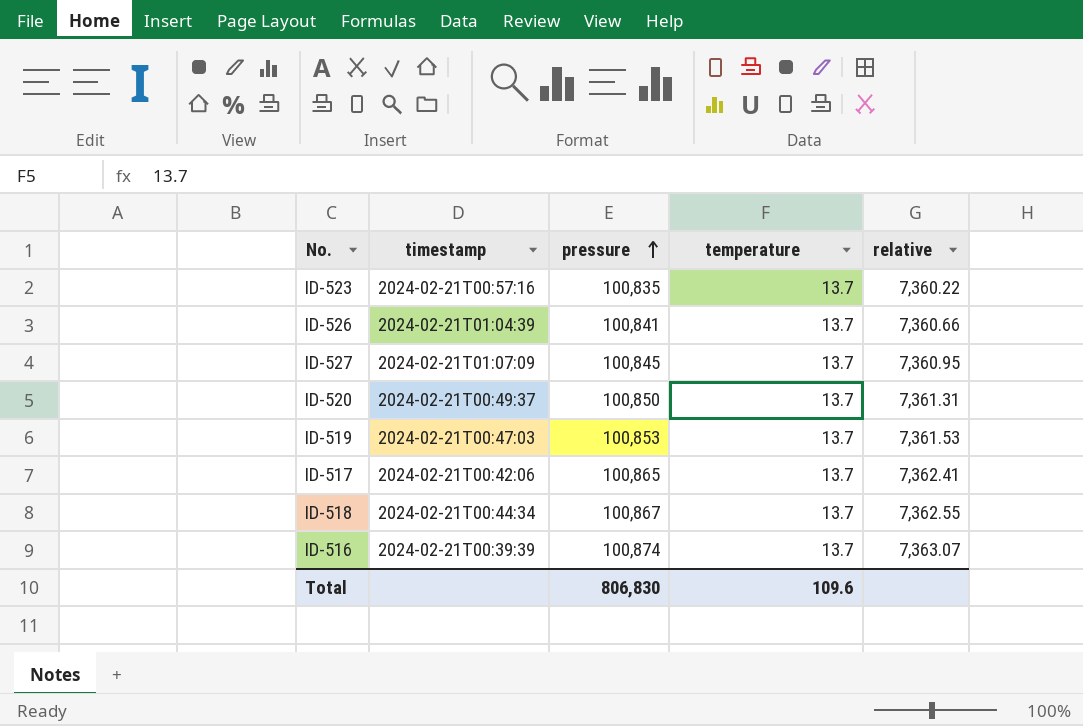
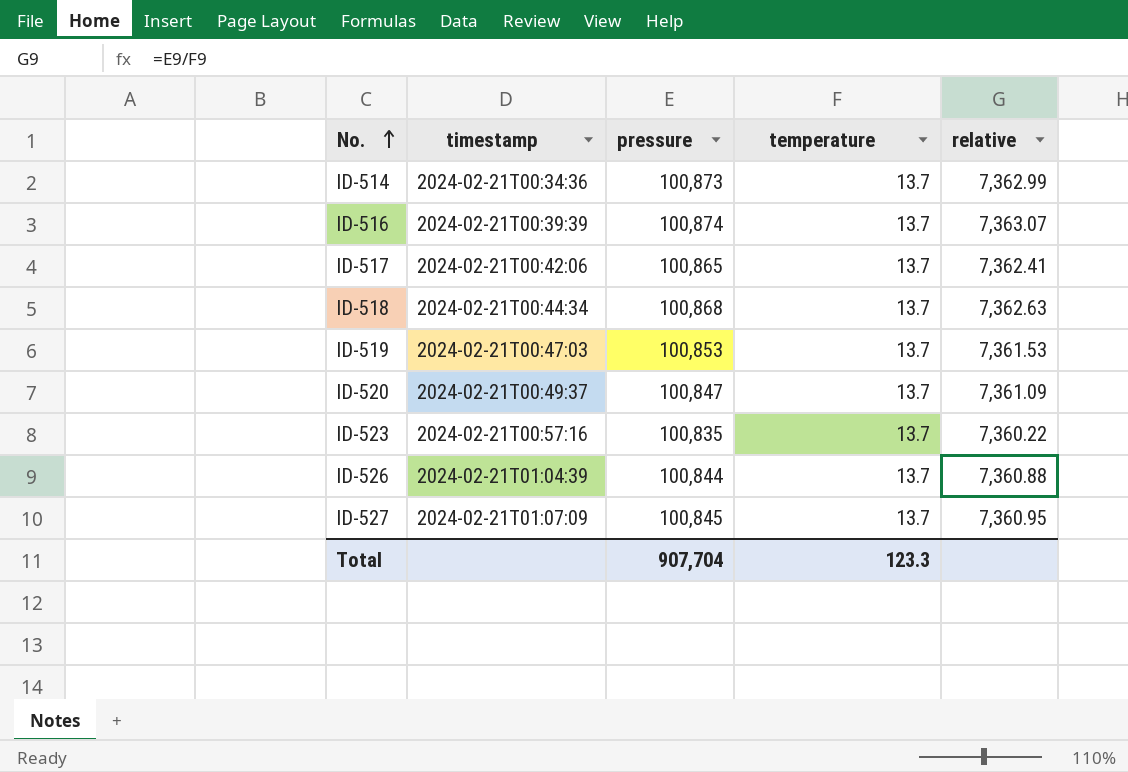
row order: pressure ascending -> No. ascending
row ID-514: none -> 2024-02-21T00:34:36 | 100,873 | 13.7 | 7,362.99
ID-518 | pressure: 100,867 -> 100,868
ID-518 | relative: 7,362.55 -> 7,362.63
ID-520 | pressure: 100,850 -> 100,847
ID-520 | relative: 7,361.31 -> 7,361.09
ID-526 | pressure: 100,841 -> 100,844
ID-526 | relative: 7,360.66 -> 7,360.88
Total | pressure: 806,830 -> 907,704
Total | temperature: 109.6 -> 123.3

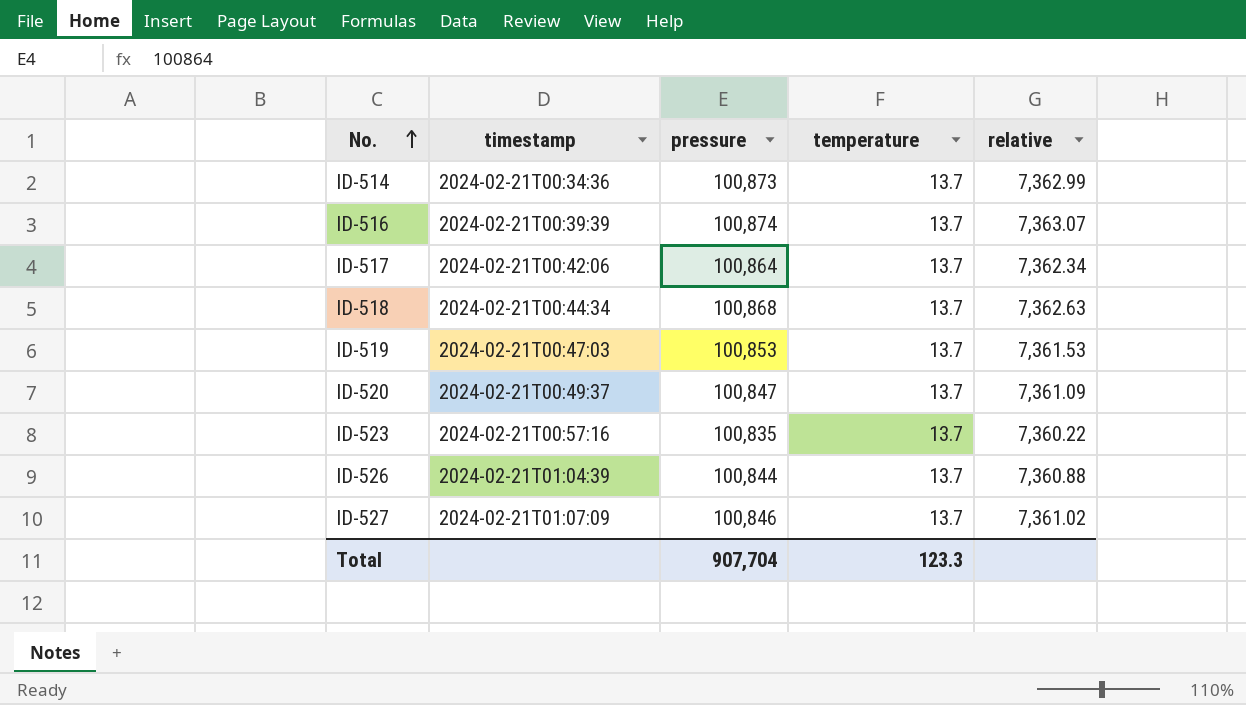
ID-517 | pressure: 100,865 -> 100,864
ID-517 | relative: 7,362.41 -> 7,362.34
ID-527 | pressure: 100,845 -> 100,846
ID-527 | relative: 7,360.95 -> 7,361.02

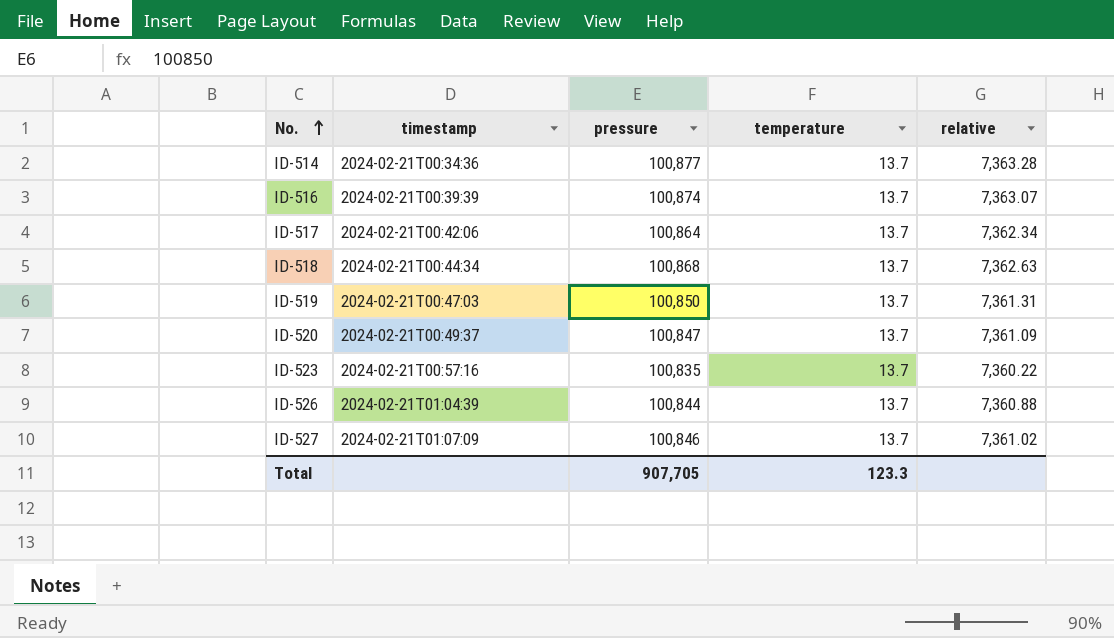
ID-514 | pressure: 100,873 -> 100,877
ID-514 | relative: 7,362.99 -> 7,363.28
ID-519 | pressure: 100,853 -> 100,850
ID-519 | relative: 7,361.53 -> 7,361.31
Total | pressure: 907,704 -> 907,705

